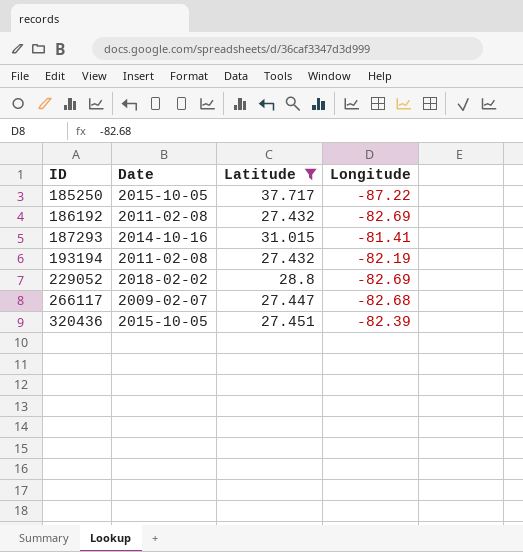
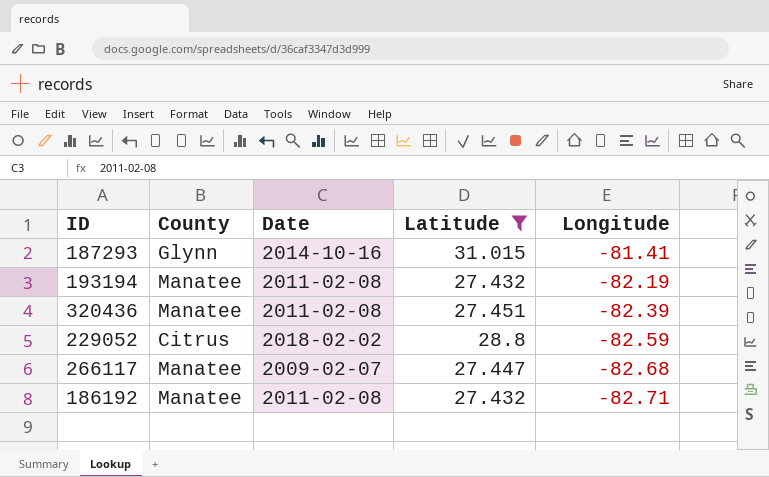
row order: ID ascending -> Longitude descending
column County | position: none -> 2
row 185250: 2015-10-05 | 37.717 | -87.22 -> none
320436 | Date: 2015-10-05 -> 2011-02-08
229052 | Longitude: -82.69 -> -82.59
186192 | Longitude: -82.69 -> -82.71

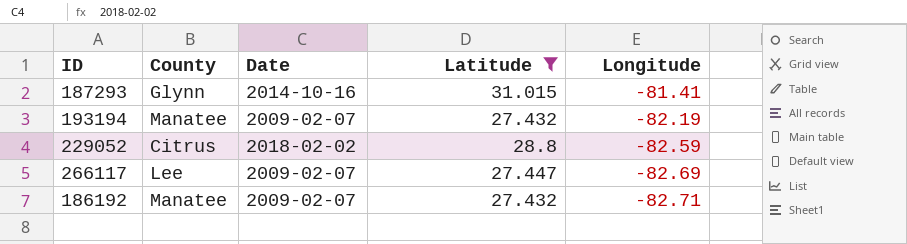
row 320436: Manatee | 2011-02-08 | 27.451 | -82.39 -> none
193194 | Date: 2011-02-08 -> 2009-02-07
266117 | County: Manatee -> Lee
266117 | Longitude: -82.68 -> -82.69
186192 | Date: 2011-02-08 -> 2009-02-07

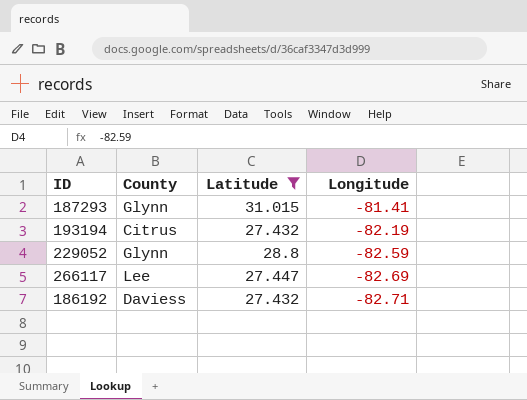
column Date | position: 3 -> none
193194 | County: Manatee -> Citrus
229052 | County: Citrus -> Glynn
186192 | County: Manatee -> Daviess

